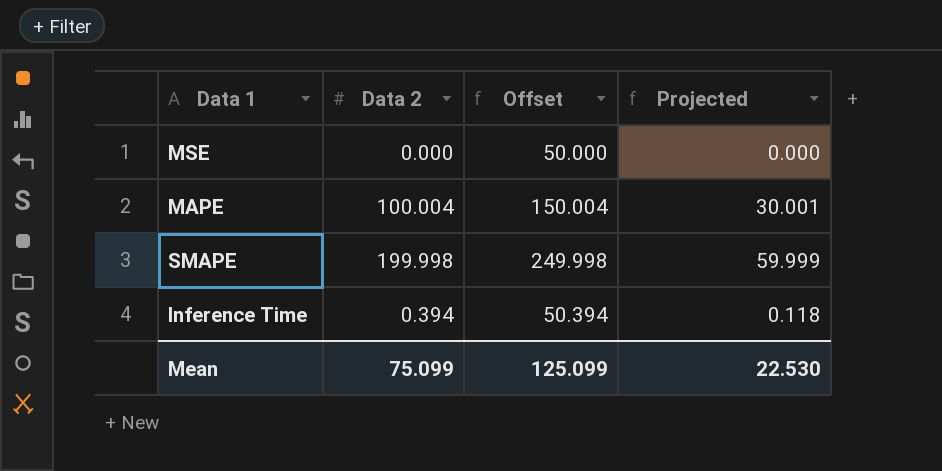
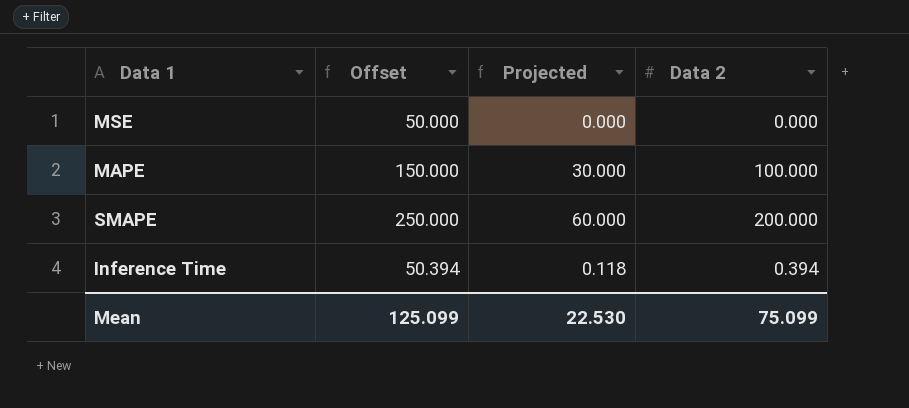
column Data 2 | position: 2 -> 4
MAPE | Offset: 150.004 -> 150.000
MAPE | Projected: 30.001 -> 30.000
MAPE | Data 2: 100.004 -> 100.000
SMAPE | Offset: 249.998 -> 250.000
SMAPE | Projected: 59.999 -> 60.000
SMAPE | Data 2: 199.998 -> 200.000

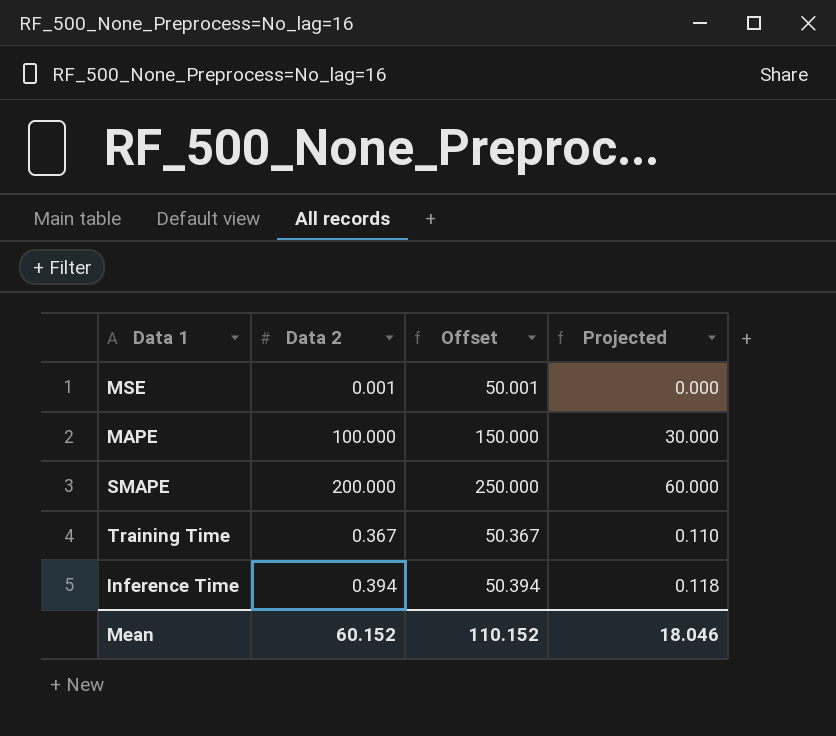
column Data 2 | position: 4 -> 2
MSE | Data 2: 0.000 -> 0.001
MSE | Offset: 50.000 -> 50.001
row Training Time: none -> 0.367 | 50.367 | 0.110
Mean | Data 2: 75.099 -> 60.152
Mean | Offset: 125.099 -> 110.152
Mean | Projected: 22.530 -> 18.046

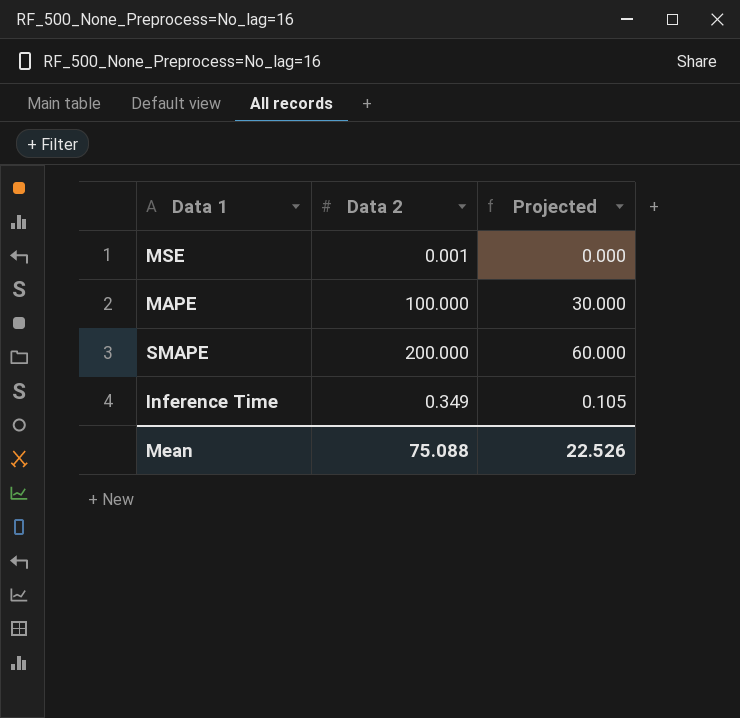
column Offset | formula: [Data 2] + 50 -> none
row Training Time: 0.367 | 50.367 | 0.110 -> none
Inference Time | Data 2: 0.394 -> 0.349
Inference Time | Projected: 0.118 -> 0.105
Mean | Data 2: 60.152 -> 75.088
Mean | Projected: 18.046 -> 22.526

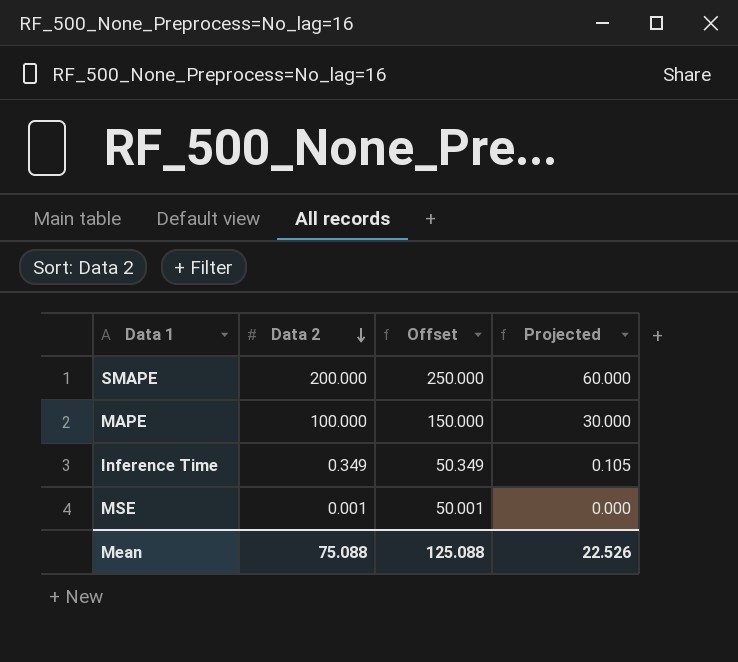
row order: none -> Data 2 descending
column Offset | formula: none -> [Data 2] + 50

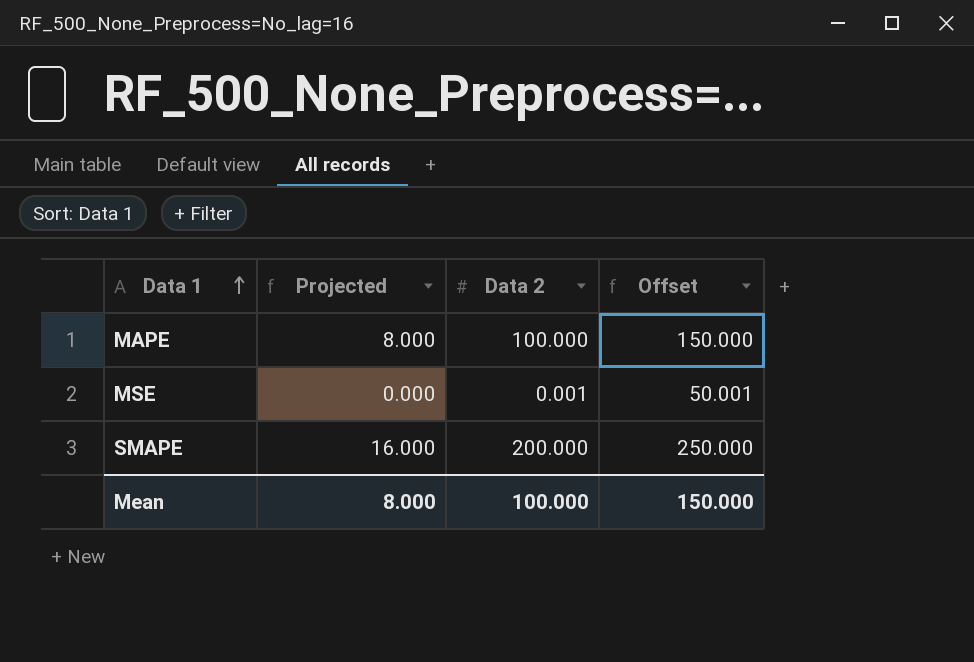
row order: Data 2 descending -> Data 1 ascending
column Projected | formula: [Data 2] * 0.3 -> [Data 2] * 0.08
column Projected | position: 4 -> 2
row Inference Time: 0.349 | 50.349 | 0.105 -> none
Mean | Projected: 22.526 -> 8.000
Mean | Data 2: 75.088 -> 100.000
Mean | Offset: 125.088 -> 150.000

